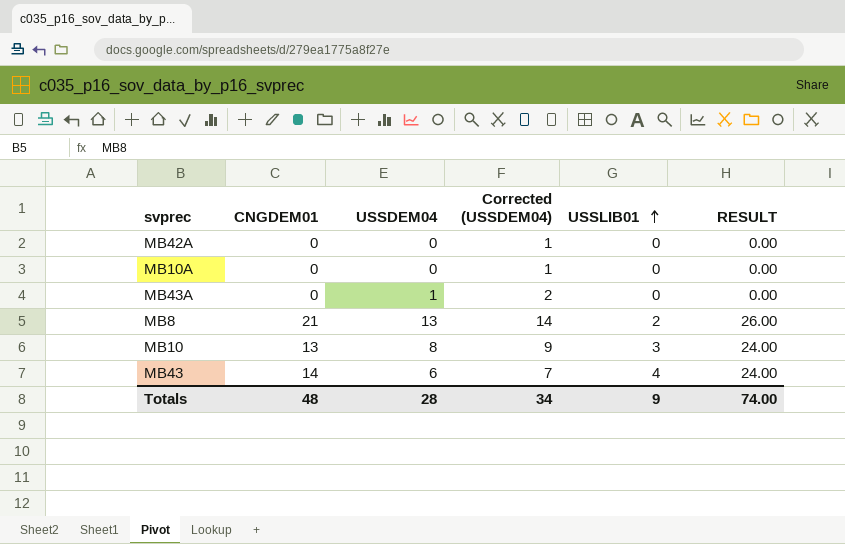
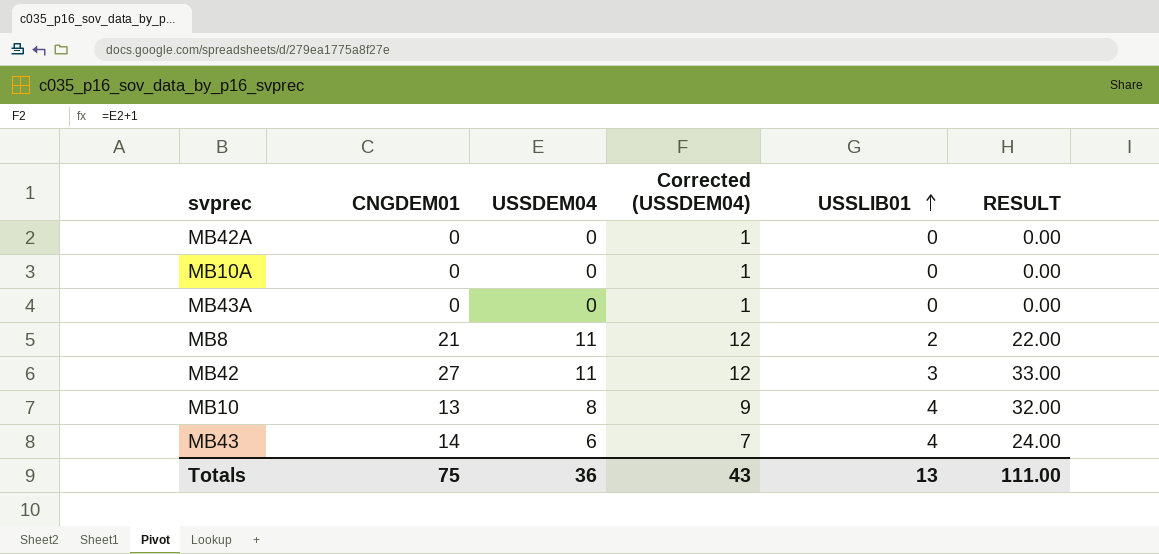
MB43A | USSDEM04: 1 -> 0
MB43A | Corrected (USSDEM04): 2 -> 1
MB8 | USSDEM04: 13 -> 11
MB8 | Corrected (USSDEM04): 14 -> 12
MB8 | RESULT: 26.00 -> 22.00
row MB42: none -> 27 | 11 | 12 | 3 | 33.00
MB10 | USSLIB01: 3 -> 4
MB10 | RESULT: 24.00 -> 32.00
Totals | CNGDEM01: 48 -> 75
Totals | USSDEM04: 28 -> 36
Totals | Corrected (USSDEM04): 34 -> 43
Totals | USSLIB01: 9 -> 13
Totals | RESULT: 74.00 -> 111.00

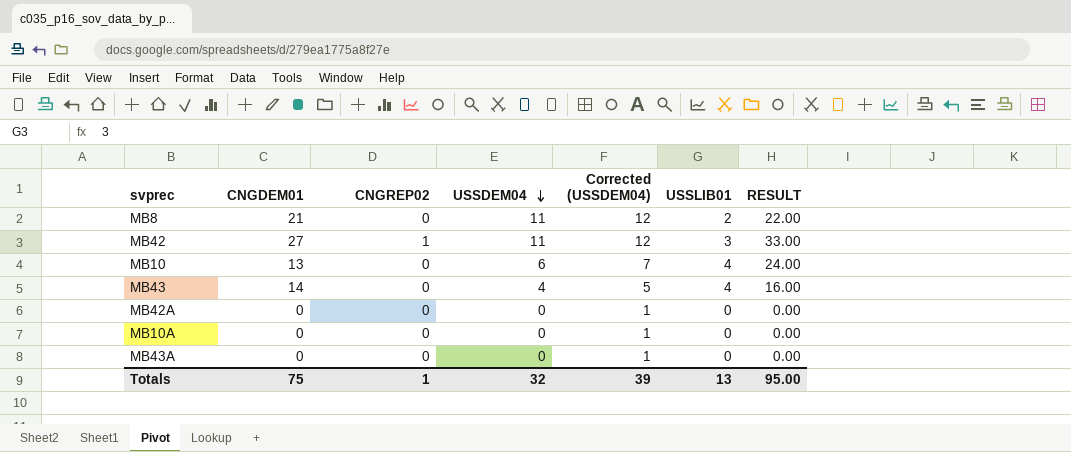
row order: USSLIB01 ascending -> USSDEM04 descending
column CNGREP02 | position: none -> 3
MB10 | USSDEM04: 8 -> 6
MB10 | Corrected (USSDEM04): 9 -> 7
MB10 | RESULT: 32.00 -> 24.00
MB43 | USSDEM04: 6 -> 4
MB43 | Corrected (USSDEM04): 7 -> 5
MB43 | RESULT: 24.00 -> 16.00
Totals | USSDEM04: 36 -> 32
Totals | Corrected (USSDEM04): 43 -> 39
Totals | RESULT: 111.00 -> 95.00

